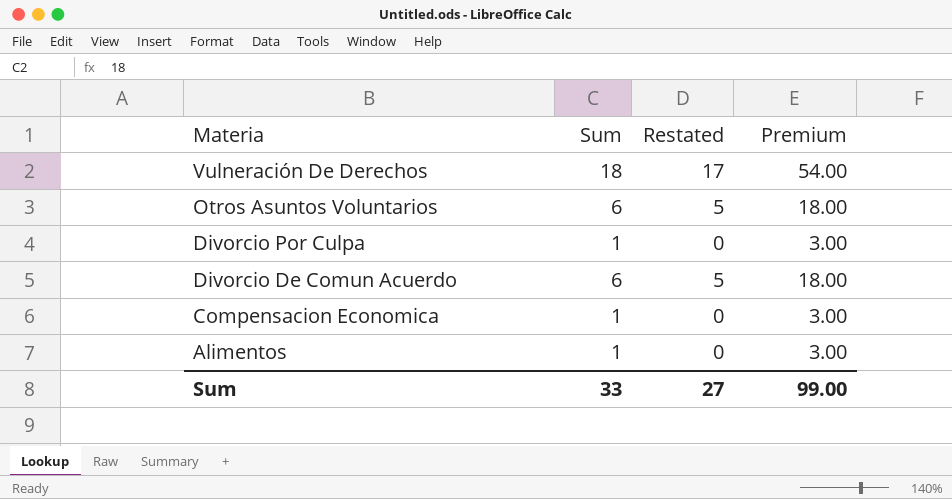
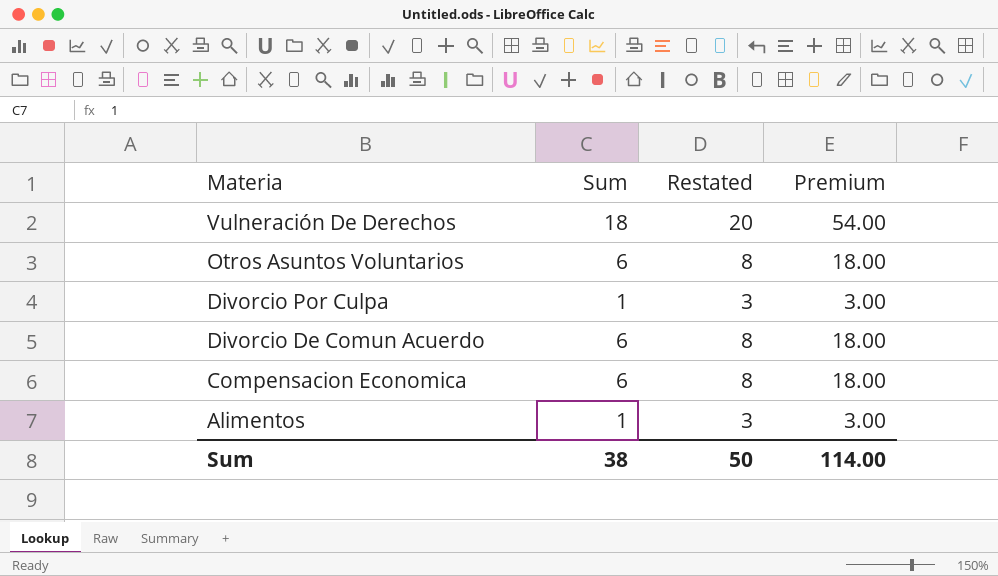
column Restated | formula: [Sum] - 1 -> [Sum] + 2
Compensacion Economica | Sum: 1 -> 6
Compensacion Economica | Premium: 3.00 -> 18.00
Sum | Sum: 33 -> 38
Sum | Restated: 27 -> 50
Sum | Premium: 99.00 -> 114.00

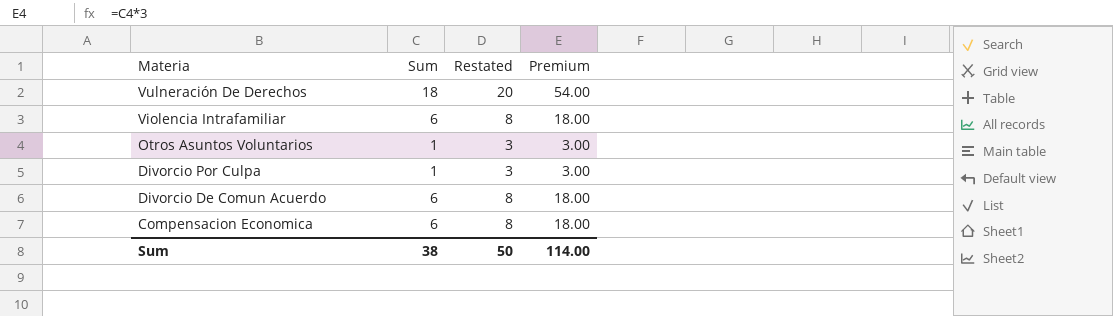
row Alimentos: 1 | 3 | 3.00 -> none
row Violencia Intrafamiliar: none -> 6 | 8 | 18.00
Otros Asuntos Voluntarios | Sum: 6 -> 1
Otros Asuntos Voluntarios | Restated: 8 -> 3
Otros Asuntos Voluntarios | Premium: 18.00 -> 3.00

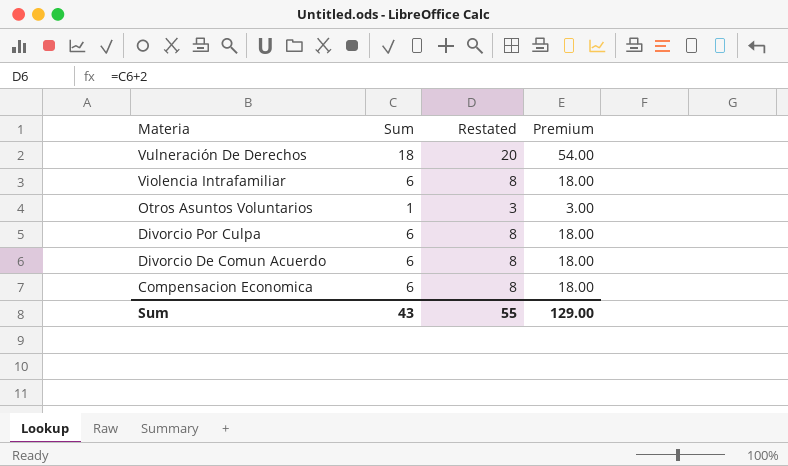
Divorcio Por Culpa | Sum: 1 -> 6
Divorcio Por Culpa | Restated: 3 -> 8
Divorcio Por Culpa | Premium: 3.00 -> 18.00
Sum | Sum: 38 -> 43
Sum | Restated: 50 -> 55
Sum | Premium: 114.00 -> 129.00

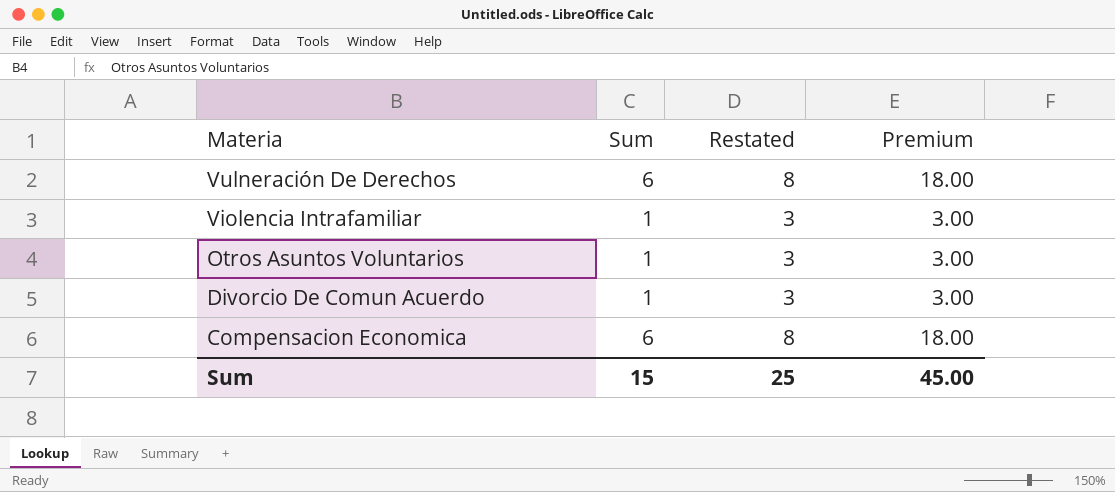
row Divorcio Por Culpa: 6 | 8 | 18.00 -> none
Vulneración De Derechos | Sum: 18 -> 6
Vulneración De Derechos | Restated: 20 -> 8
Vulneración De Derechos | Premium: 54.00 -> 18.00
Violencia Intrafamiliar | Sum: 6 -> 1
Violencia Intrafamiliar | Restated: 8 -> 3
Violencia Intrafamiliar | Premium: 18.00 -> 3.00
Divorcio De Comun Acuerdo | Sum: 6 -> 1
Divorcio De Comun Acuerdo | Restated: 8 -> 3
Divorcio De Comun Acuerdo | Premium: 18.00 -> 3.00
Sum | Sum: 43 -> 15
Sum | Restated: 55 -> 25
Sum | Premium: 129.00 -> 45.00

